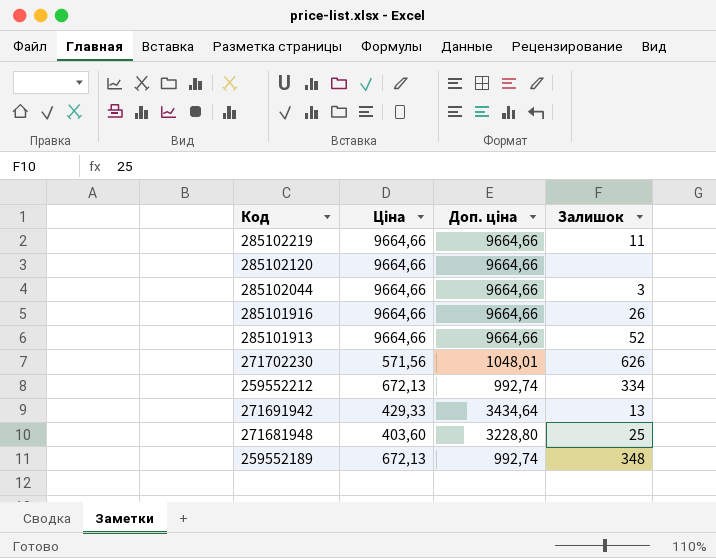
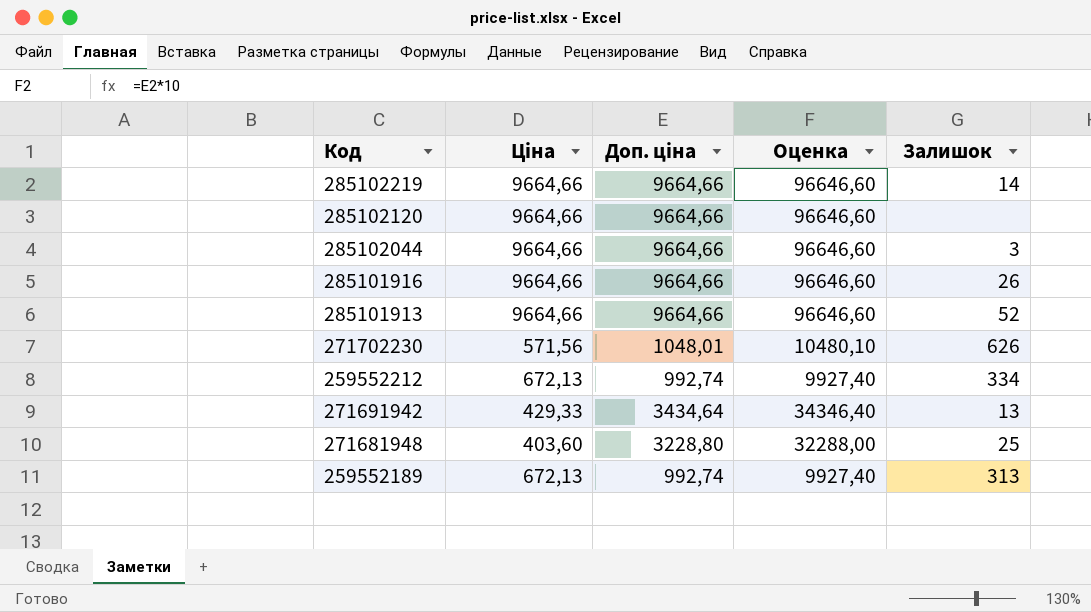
column Оценка | formula: none -> [Доп. ціна] * 10
285102219 | Залишок: 11 -> 14
259552189 | Залишок: 348 -> 313

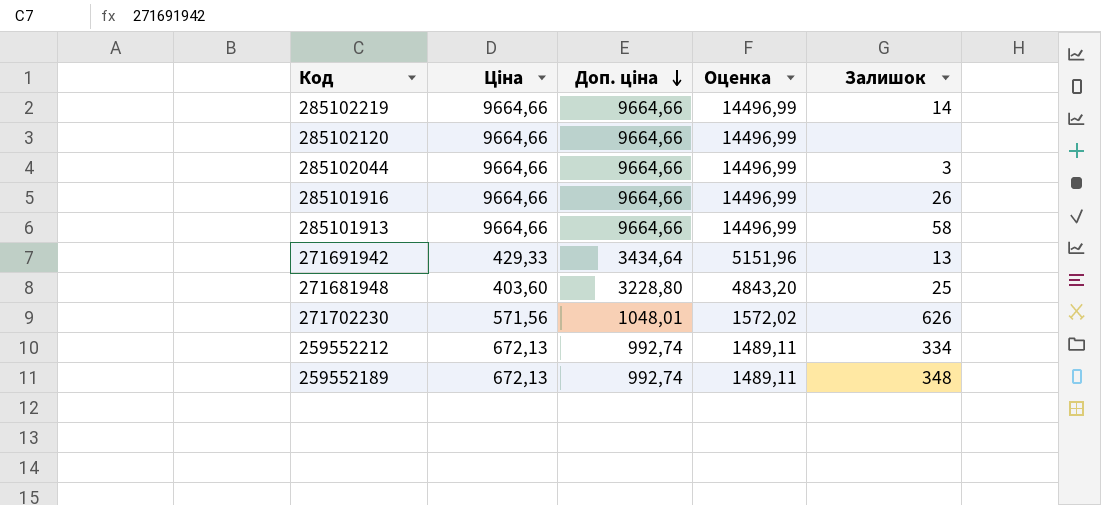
row order: none -> Доп. ціна descending
column Оценка | formula: [Доп. ціна] * 10 -> [Доп. ціна] * 1,5
285101913 | Залишок: 52 -> 58
259552189 | Залишок: 313 -> 348

